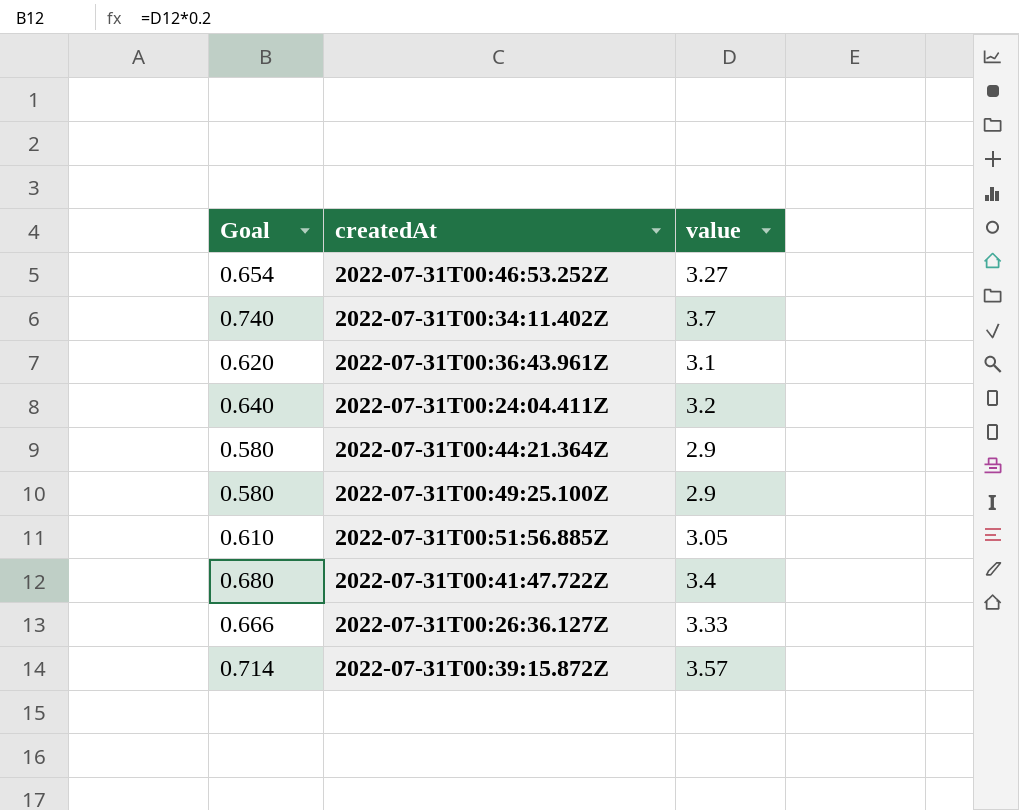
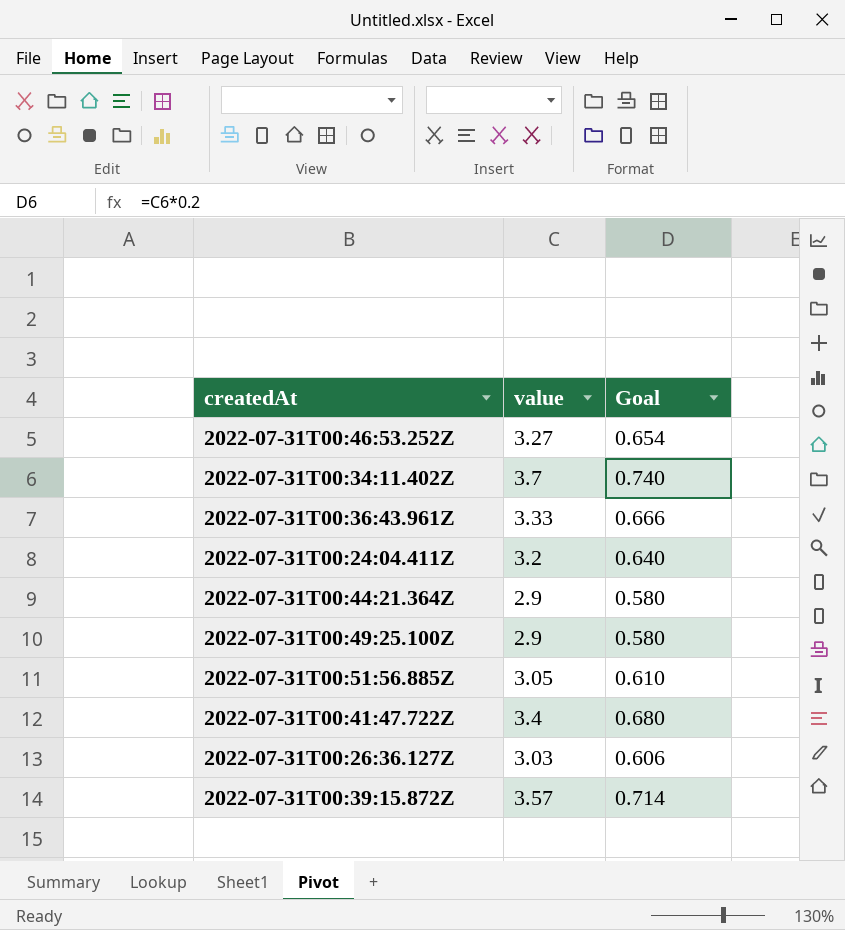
column Goal | position: 1 -> 3
2022-07-31T00:36:43.961Z | value: 3.1 -> 3.33
2022-07-31T00:36:43.961Z | Goal: 0.620 -> 0.666
2022-07-31T00:26:36.127Z | value: 3.33 -> 3.03
2022-07-31T00:26:36.127Z | Goal: 0.666 -> 0.606

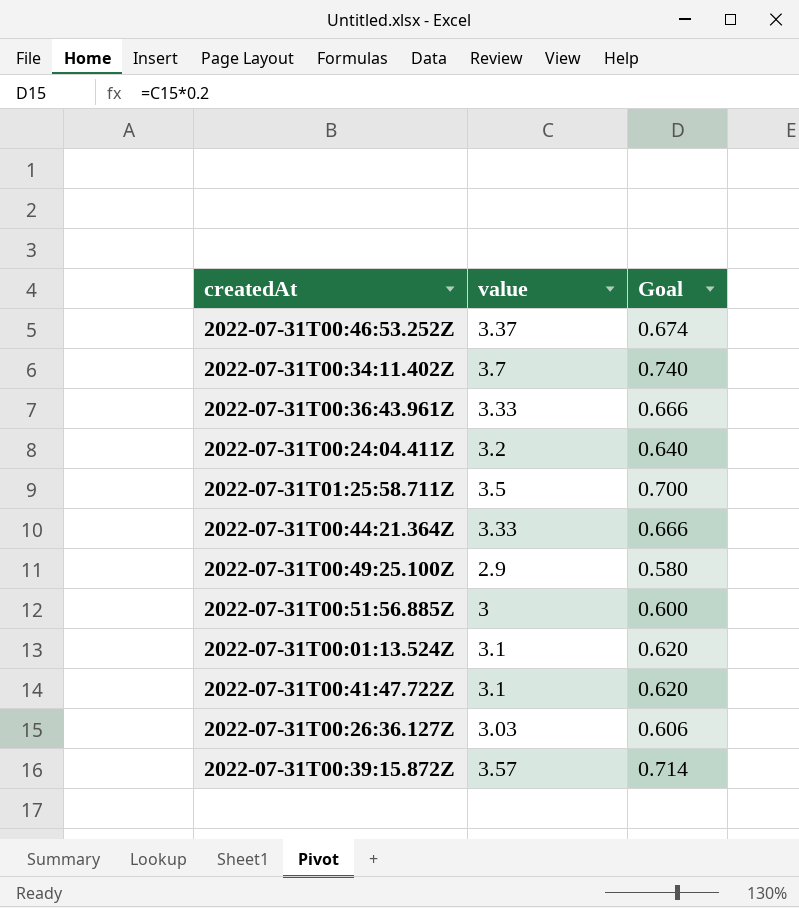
2022-07-31T00:46:53.252Z | value: 3.27 -> 3.37
2022-07-31T00:46:53.252Z | Goal: 0.654 -> 0.674
row 2022-07-31T01:25:58.711Z: none -> 3.5 | 0.700
2022-07-31T00:44:21.364Z | value: 2.9 -> 3.33
2022-07-31T00:44:21.364Z | Goal: 0.580 -> 0.666
2022-07-31T00:51:56.885Z | value: 3.05 -> 3
2022-07-31T00:51:56.885Z | Goal: 0.610 -> 0.600
row 2022-07-31T00:01:13.524Z: none -> 3.1 | 0.620
2022-07-31T00:41:47.722Z | value: 3.4 -> 3.1
2022-07-31T00:41:47.722Z | Goal: 0.680 -> 0.620

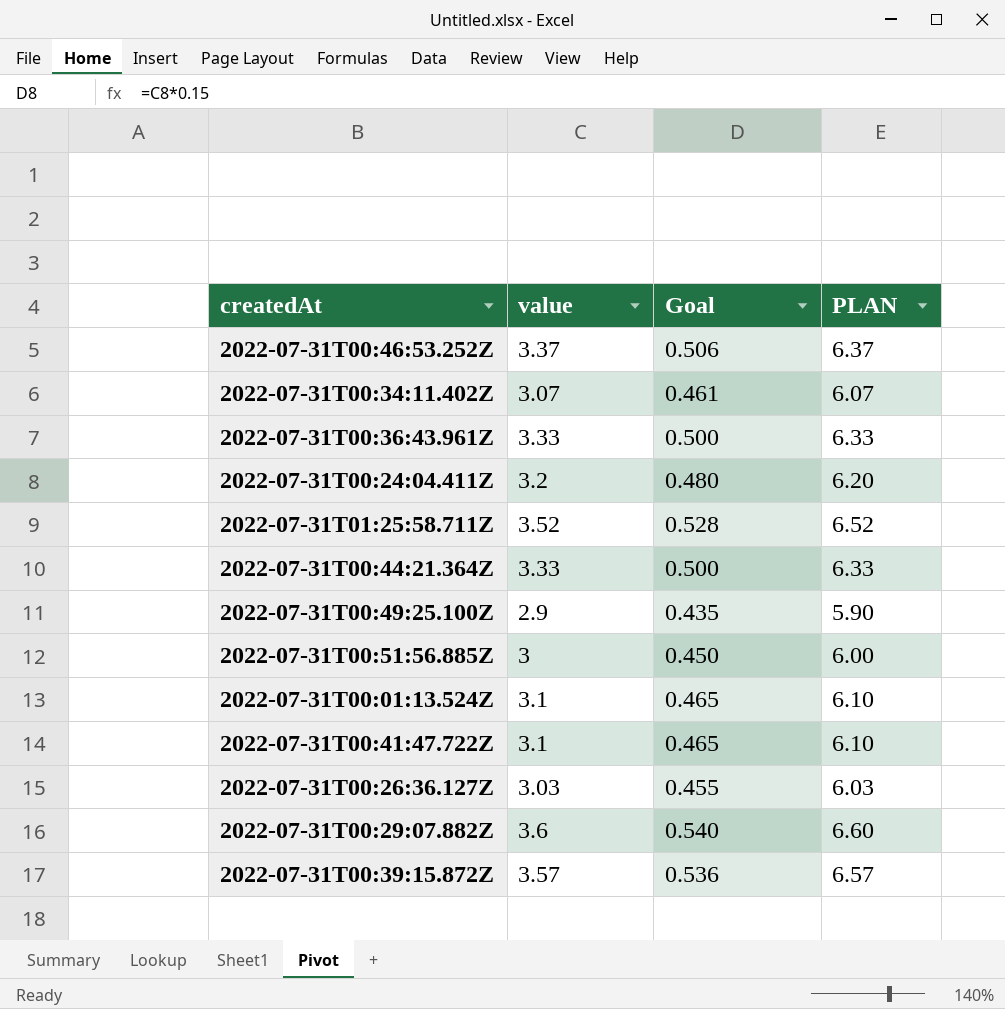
column Goal | formula: [value] * 0.2 -> [value] * 0.15
column PLAN | formula: none -> [value] + 3
2022-07-31T00:34:11.402Z | value: 3.7 -> 3.07
2022-07-31T01:25:58.711Z | value: 3.5 -> 3.52
row 2022-07-31T00:29:07.882Z: none -> 3.6 | 0.540 | 6.60

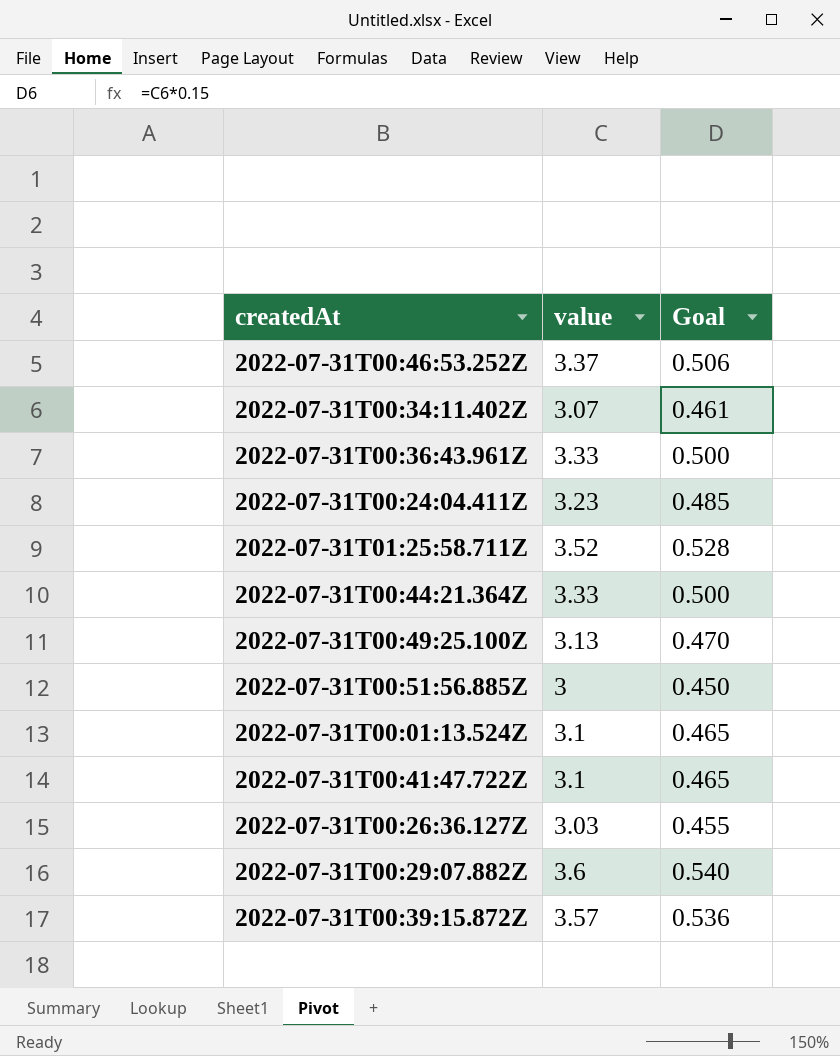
column PLAN | formula: [value] + 3 -> none
2022-07-31T00:24:04.411Z | value: 3.2 -> 3.23
2022-07-31T00:24:04.411Z | Goal: 0.480 -> 0.485
2022-07-31T00:49:25.100Z | value: 2.9 -> 3.13
2022-07-31T00:49:25.100Z | Goal: 0.435 -> 0.470

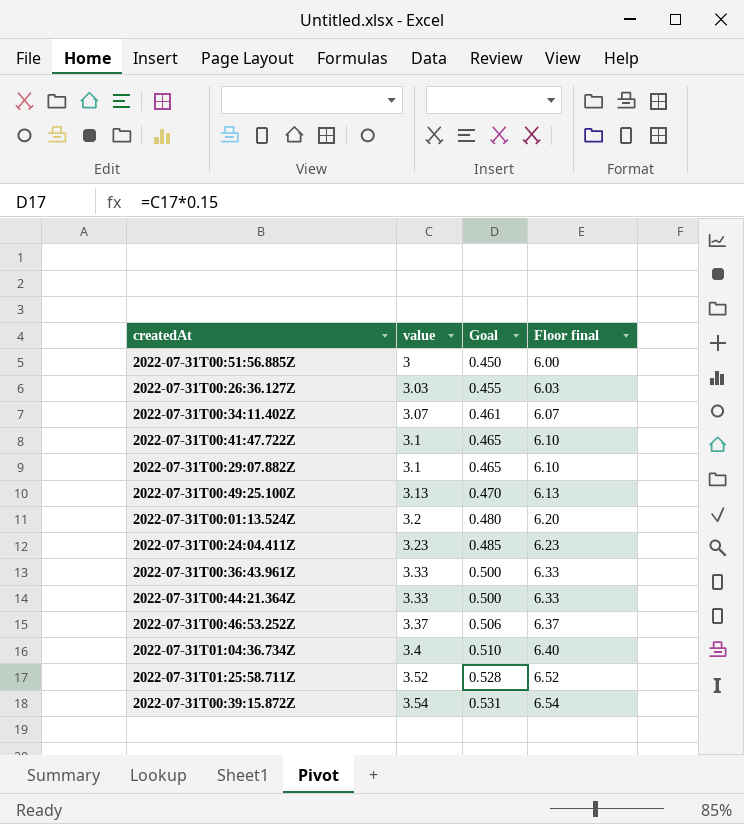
row order: none -> value ascending
column Floor final | formula: none -> [value] + 3
2022-07-31T00:29:07.882Z | value: 3.6 -> 3.1
2022-07-31T00:29:07.882Z | Goal: 0.540 -> 0.465
2022-07-31T00:01:13.524Z | value: 3.1 -> 3.2
2022-07-31T00:01:13.524Z | Goal: 0.465 -> 0.480
row 2022-07-31T01:04:36.734Z: none -> 3.4 | 0.510 | 6.40
2022-07-31T00:39:15.872Z | value: 3.57 -> 3.54
2022-07-31T00:39:15.872Z | Goal: 0.536 -> 0.531

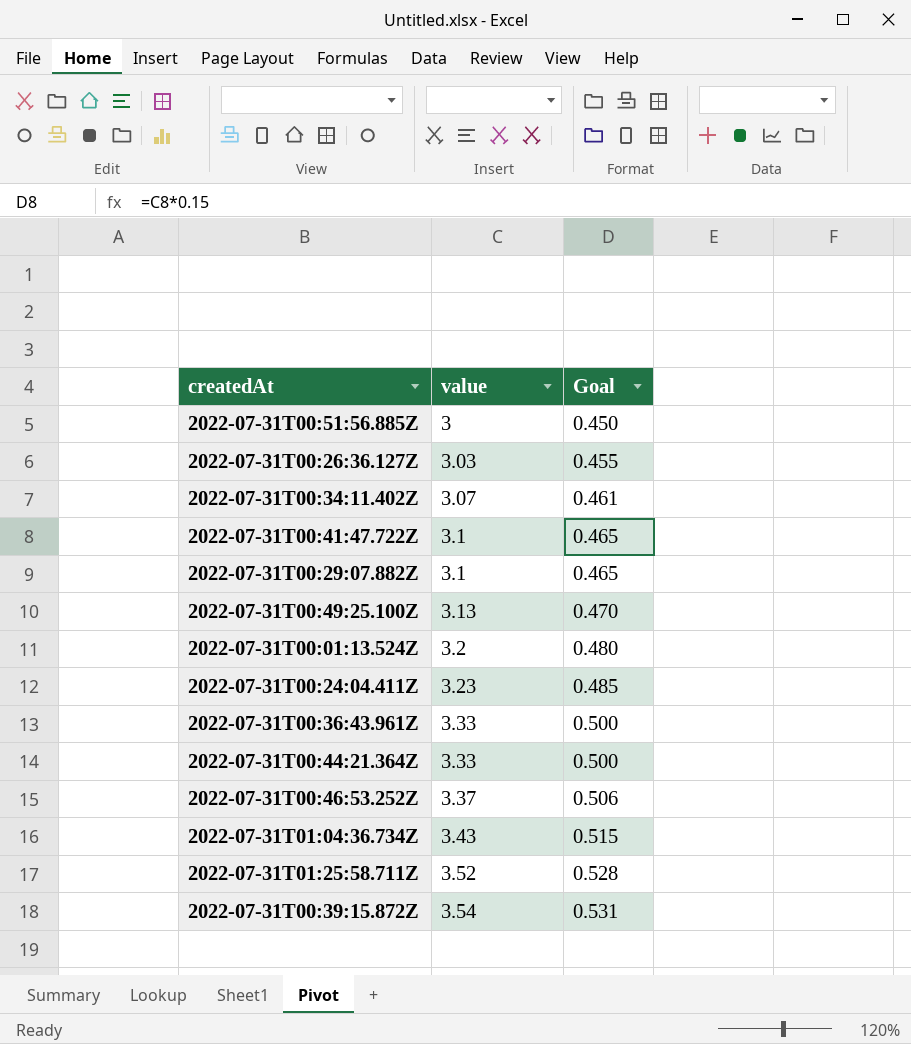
column Floor final | formula: [value] + 3 -> none
2022-07-31T01:04:36.734Z | value: 3.4 -> 3.43
2022-07-31T01:04:36.734Z | Goal: 0.510 -> 0.515

